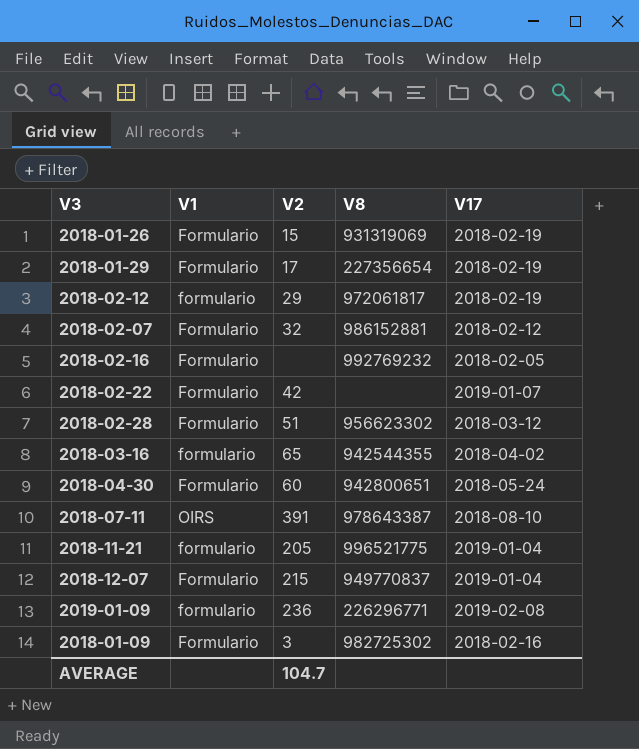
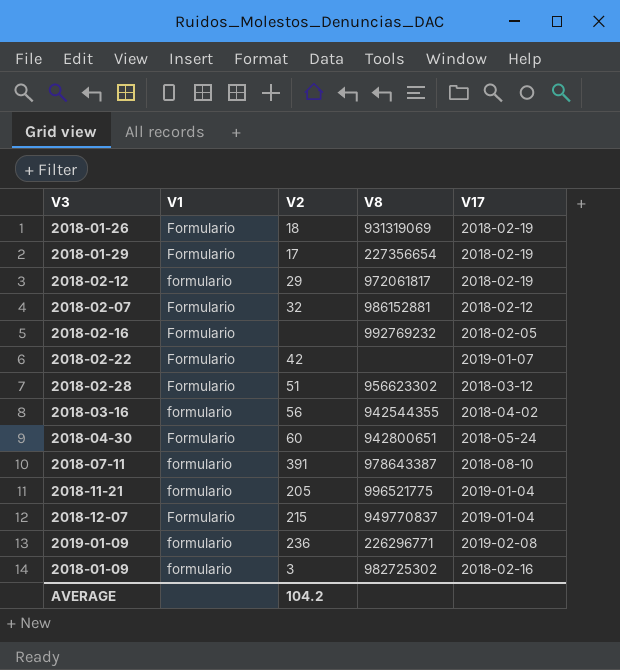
2018-01-26 | V2: 15 -> 18
2018-03-16 | V2: 65 -> 56
2018-07-11 | V1: OIRS -> formulario
2018-01-09 | V1: Formulario -> formulario
AVERAGE | V2: 104.7 -> 104.2

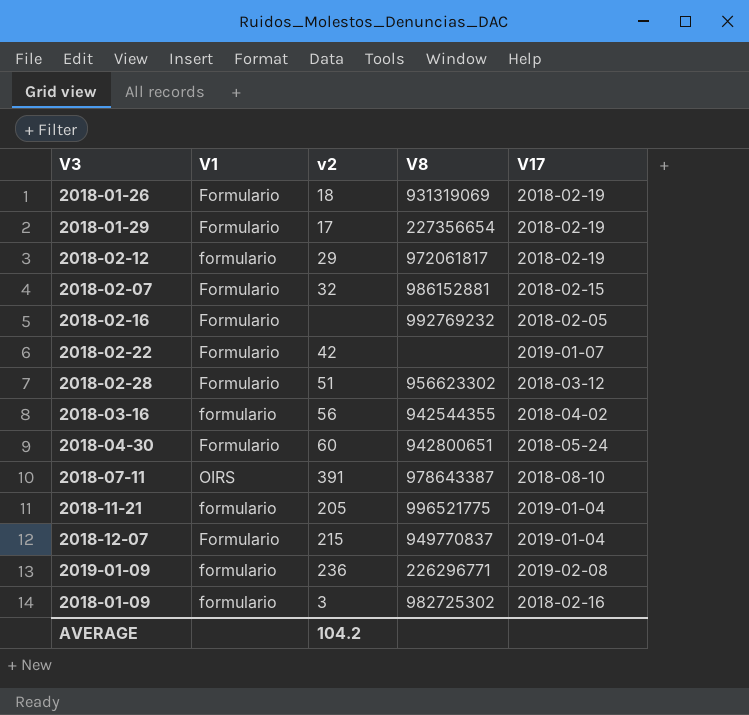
column name: V2 -> v2
2018-02-07 | V17: 2018-02-12 -> 2018-02-15
2018-07-11 | V1: formulario -> OIRS

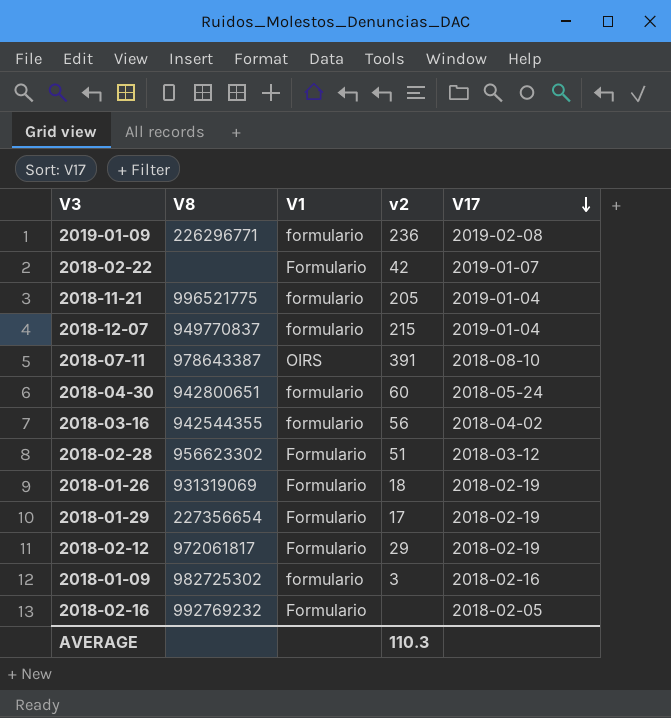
row order: none -> V17 descending
column V8 | position: 4 -> 2
row 2018-02-07: Formulario | 32 | 986152881 | 2018-02-15 -> none
2018-12-07 | V1: Formulario -> formulario
2018-04-30 | V1: Formulario -> formulario
2018-02-12 | V1: formulario -> Formulario
AVERAGE | v2: 104.2 -> 110.3

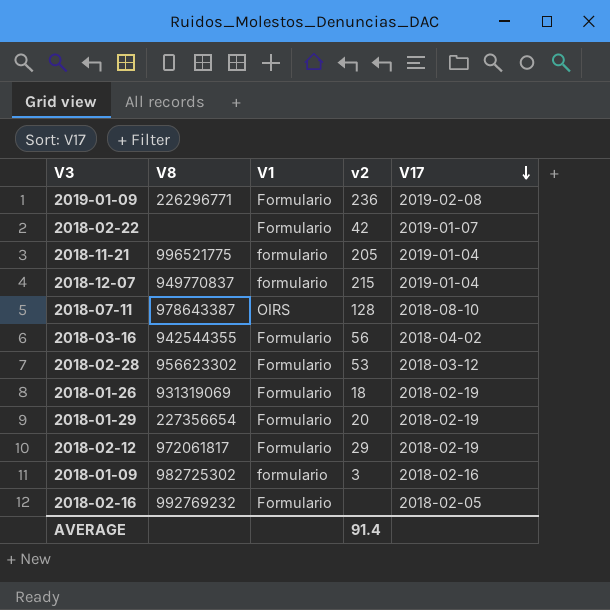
row 2018-04-30: 942800651 | formulario | 60 | 2018-05-24 -> none
2019-01-09 | V1: formulario -> Formulario
2018-07-11 | v2: 391 -> 128
2018-03-16 | V1: formulario -> Formulario
2018-02-28 | v2: 51 -> 53
2018-01-29 | v2: 17 -> 20
AVERAGE | v2: 110.3 -> 91.4

